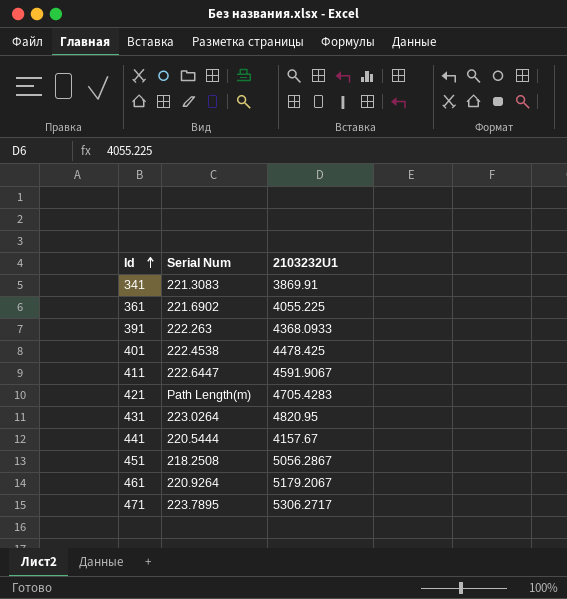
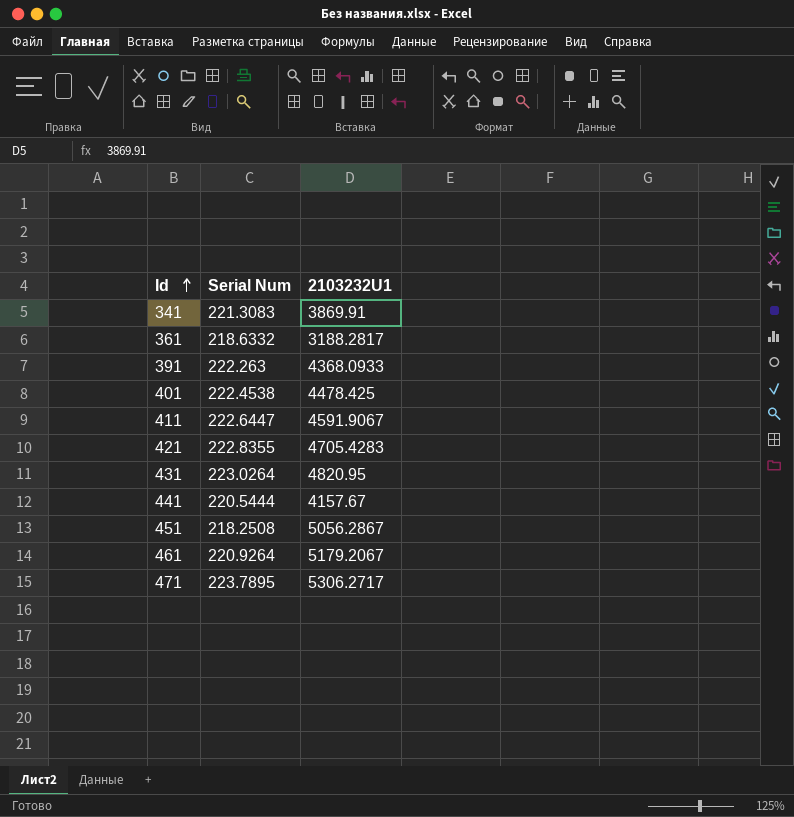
361 | Serial Num: 221.6902 -> 218.6332
361 | 2103232U1: 4055.225 -> 3188.2817
421 | Serial Num: Path Length(m) -> 222.8355

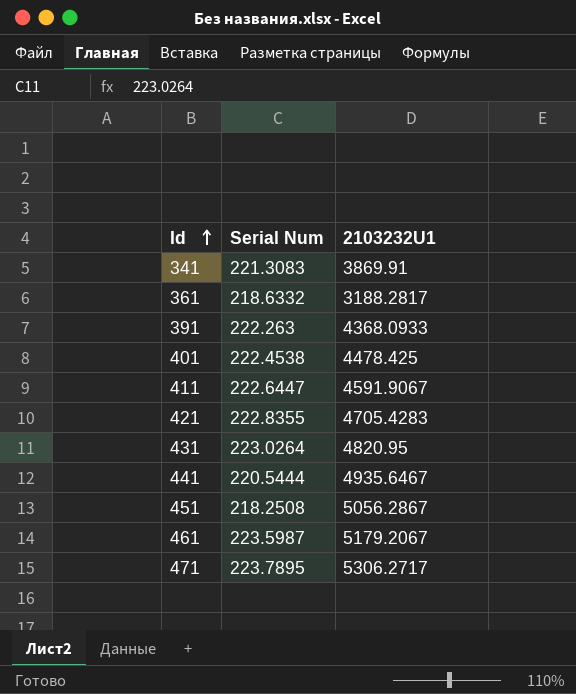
441 | 2103232U1: 4157.67 -> 4935.6467
461 | Serial Num: 220.9264 -> 223.5987

